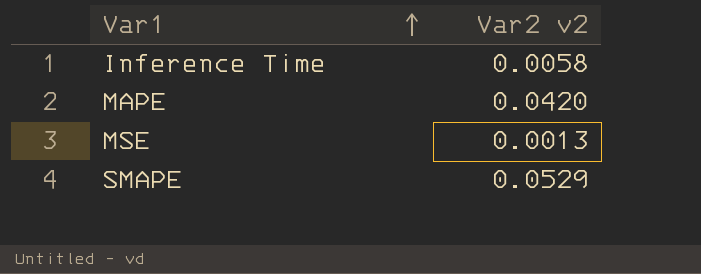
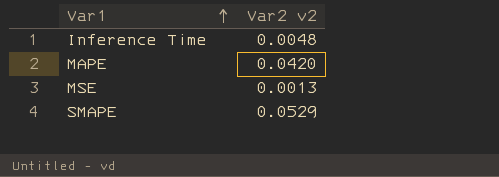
Inference Time | Var2 v2: 0.0058 -> 0.0048

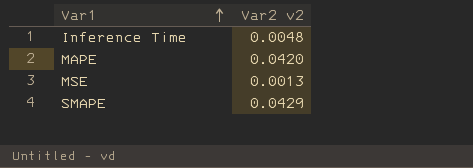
SMAPE | Var2 v2: 0.0529 -> 0.0429

